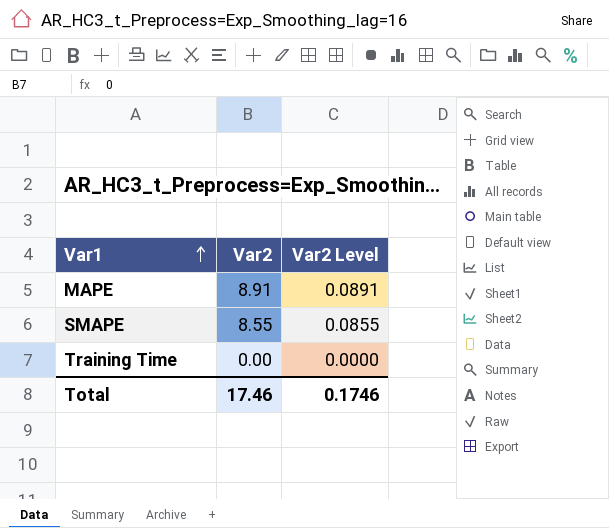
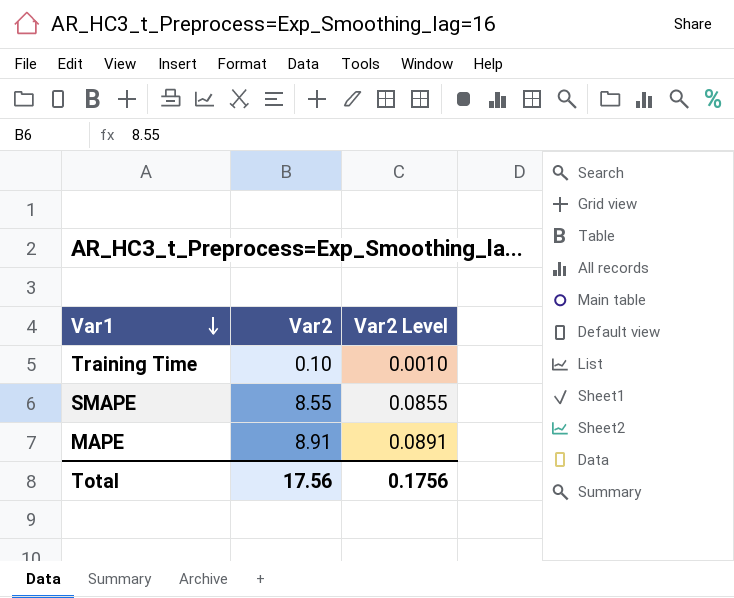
row order: Var1 ascending -> Var1 descending
Training Time | Var2: 0.00 -> 0.10
Training Time | Var2 Level: 0.0000 -> 0.0010
Total | Var2: 17.46 -> 17.56
Total | Var2 Level: 0.1746 -> 0.1756

